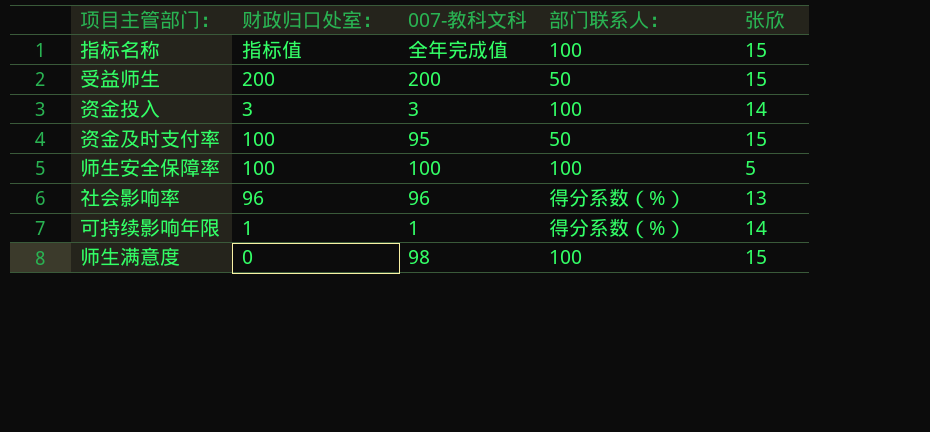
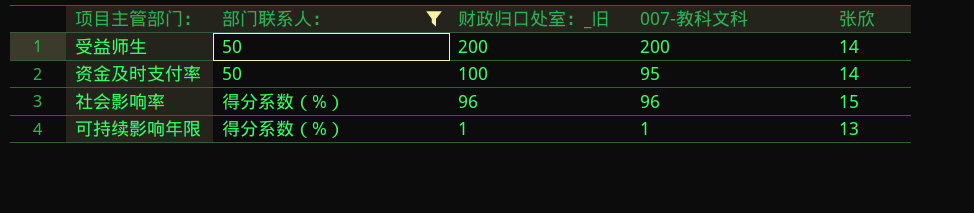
filter: none -> 部门联系人： != 100
column 部门联系人： | position: 4 -> 2
column name: 财政归口处室： -> 财政归口处室：_旧
受益师生 | 张欣: 15 -> 14
资金及时支付率 | 张欣: 15 -> 14
社会影响率 | 张欣: 13 -> 15
可持续影响年限 | 张欣: 14 -> 13

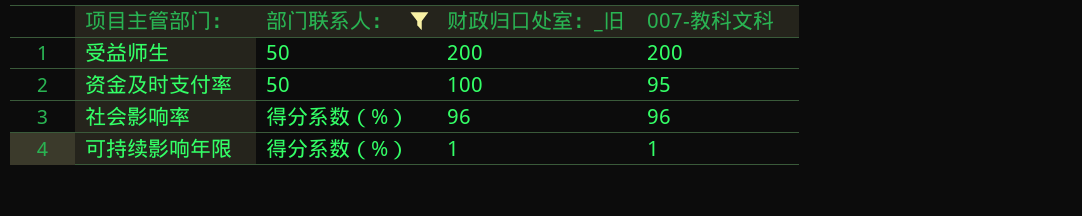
column 张欣 | position: 5 -> none

